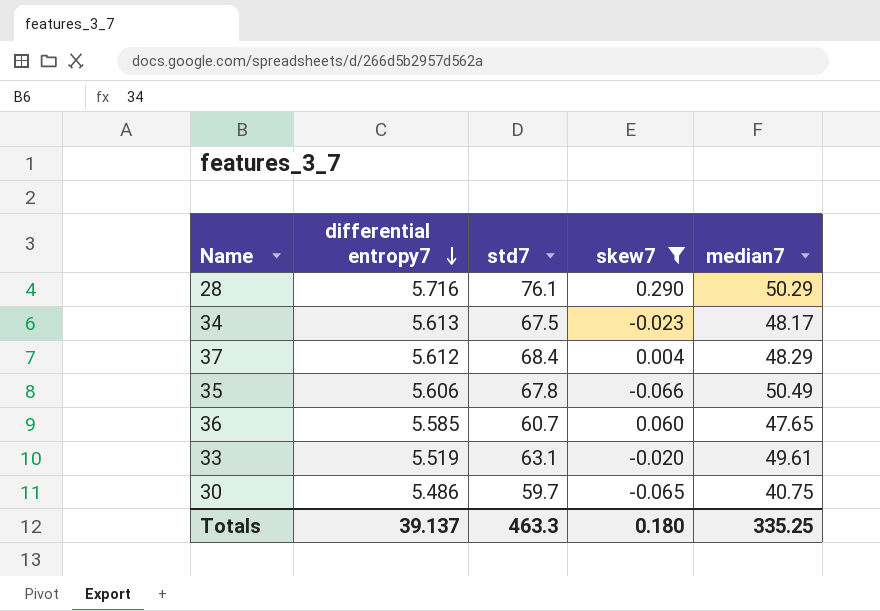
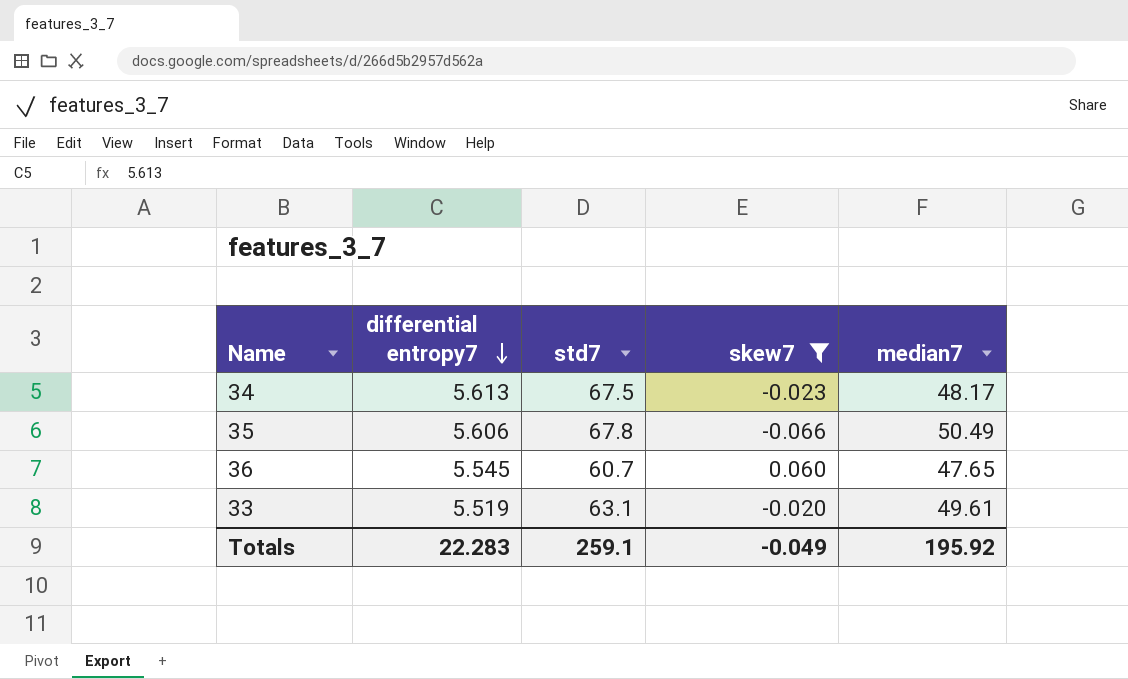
row 28: 5.716 | 76.1 | 0.290 | 50.29 -> none
row 37: 5.612 | 68.4 | 0.004 | 48.29 -> none
row 30: 5.486 | 59.7 | -0.065 | 40.75 -> none
36 | differential entropy7: 5.585 -> 5.545
Totals | differential entropy7: 39.137 -> 22.283
Totals | std7: 463.3 -> 259.1
Totals | skew7: 0.180 -> -0.049
Totals | median7: 335.25 -> 195.92

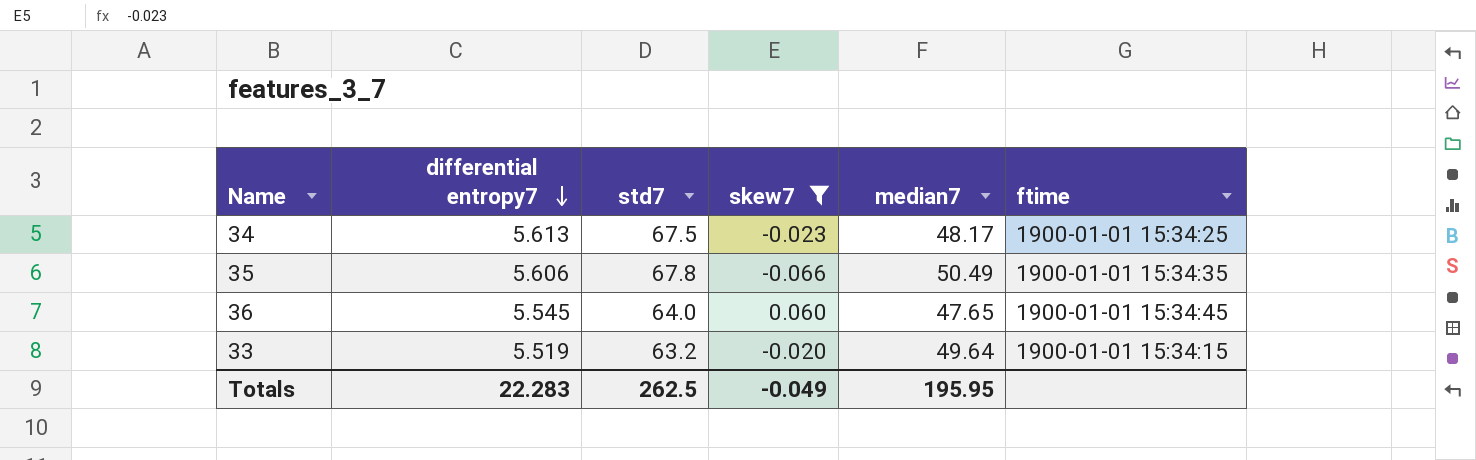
column ftime | position: none -> 6
36 | std7: 60.7 -> 64.0
33 | std7: 63.1 -> 63.2
33 | median7: 49.61 -> 49.64
Totals | std7: 259.1 -> 262.5
Totals | median7: 195.92 -> 195.95

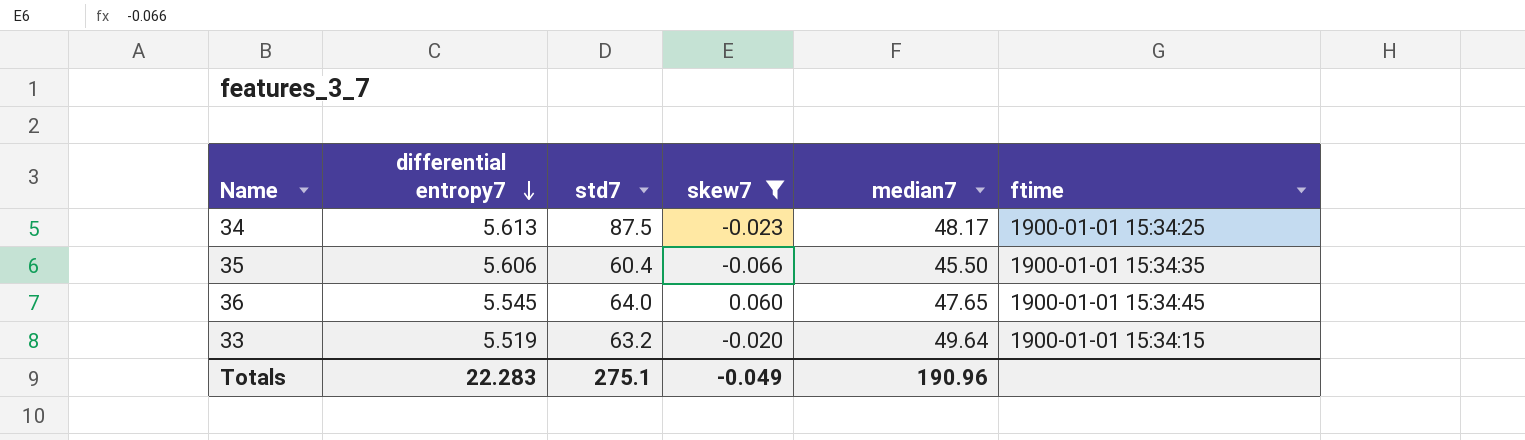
34 | std7: 67.5 -> 87.5
35 | std7: 67.8 -> 60.4
35 | median7: 50.49 -> 45.50
Totals | std7: 262.5 -> 275.1
Totals | median7: 195.95 -> 190.96

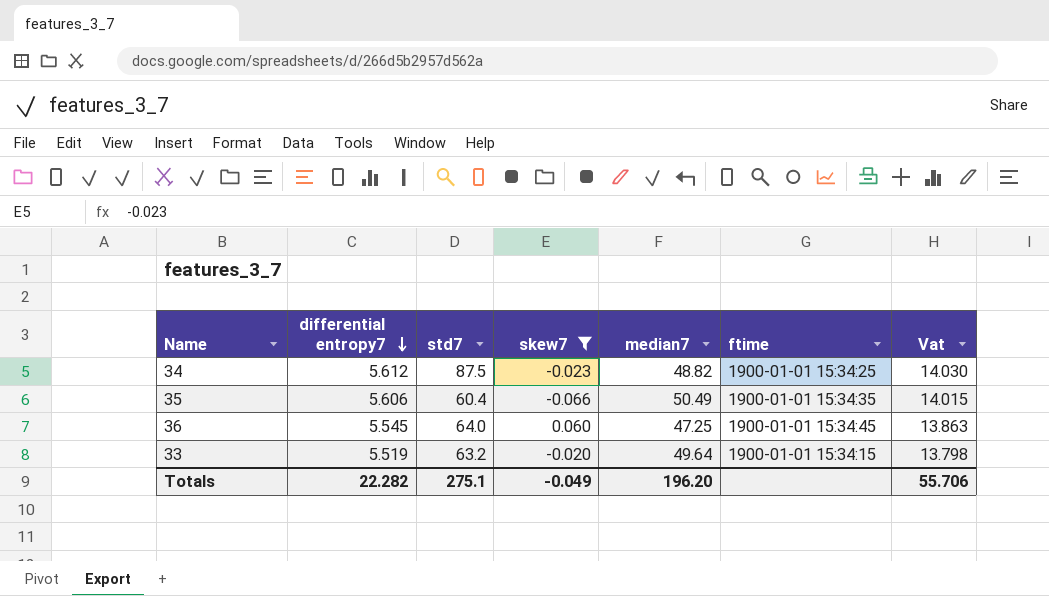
column Vat | formula: none -> [differential entropy7] * 2.5
34 | differential entropy7: 5.613 -> 5.612
34 | median7: 48.17 -> 48.82
35 | median7: 45.50 -> 50.49
36 | median7: 47.65 -> 47.25
Totals | differential entropy7: 22.283 -> 22.282
Totals | median7: 190.96 -> 196.20

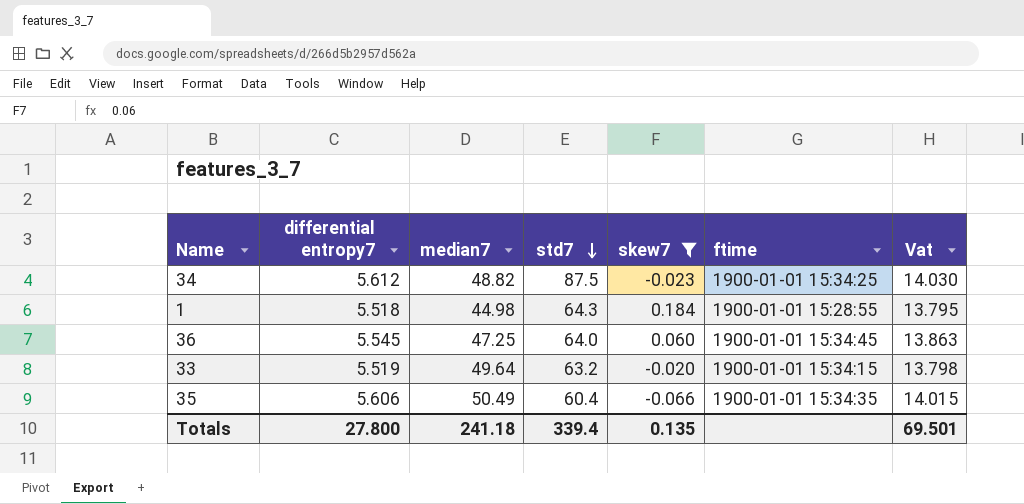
row order: differential entropy7 descending -> std7 descending
column median7 | position: 5 -> 3
row 1: none -> 5.518 | 44.98 | 64.3 | 0.184 | 1900-01-01 15:28:55 | 13.795
Totals | differential entropy7: 22.282 -> 27.800
Totals | median7: 196.20 -> 241.18
Totals | std7: 275.1 -> 339.4
Totals | skew7: -0.049 -> 0.135
Totals | Vat: 55.706 -> 69.501

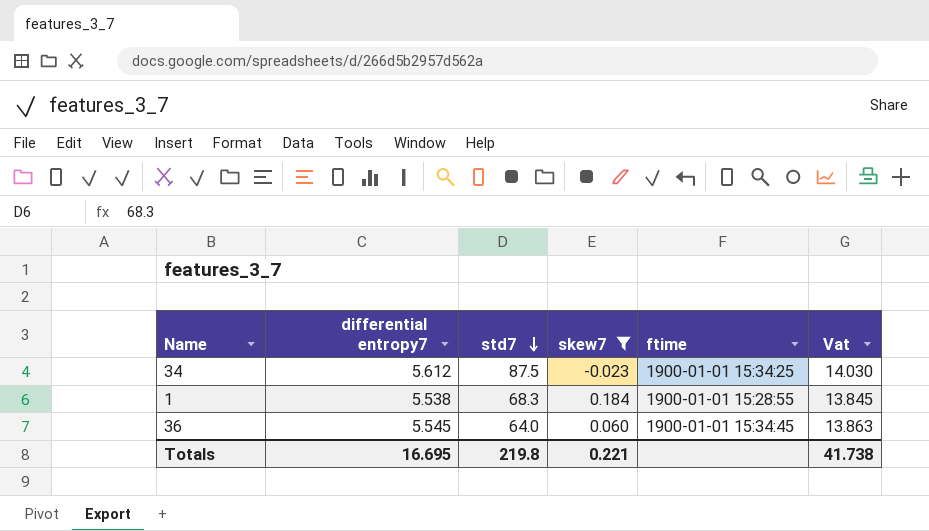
column median7 | position: 3 -> none
row 33: 5.519 | 49.64 | 63.2 | -0.020 | 1900-01-01 15:34:15 | 13.798 -> none
row 35: 5.606 | 50.49 | 60.4 | -0.066 | 1900-01-01 15:34:35 | 14.015 -> none
1 | differential entropy7: 5.518 -> 5.538
1 | std7: 64.3 -> 68.3
1 | Vat: 13.795 -> 13.845
Totals | differential entropy7: 27.800 -> 16.695
Totals | std7: 339.4 -> 219.8
Totals | skew7: 0.135 -> 0.221
Totals | Vat: 69.501 -> 41.738

